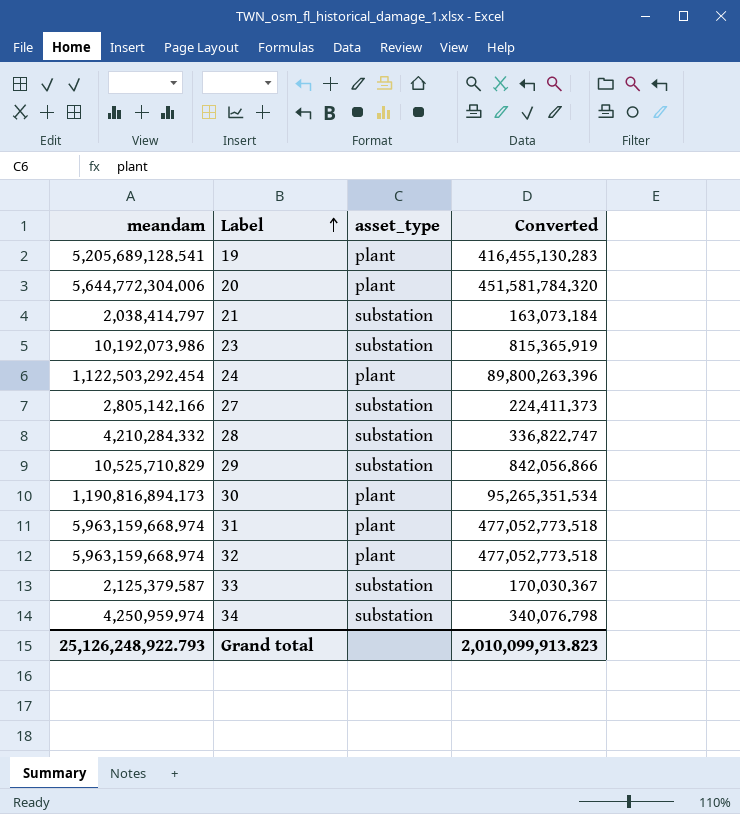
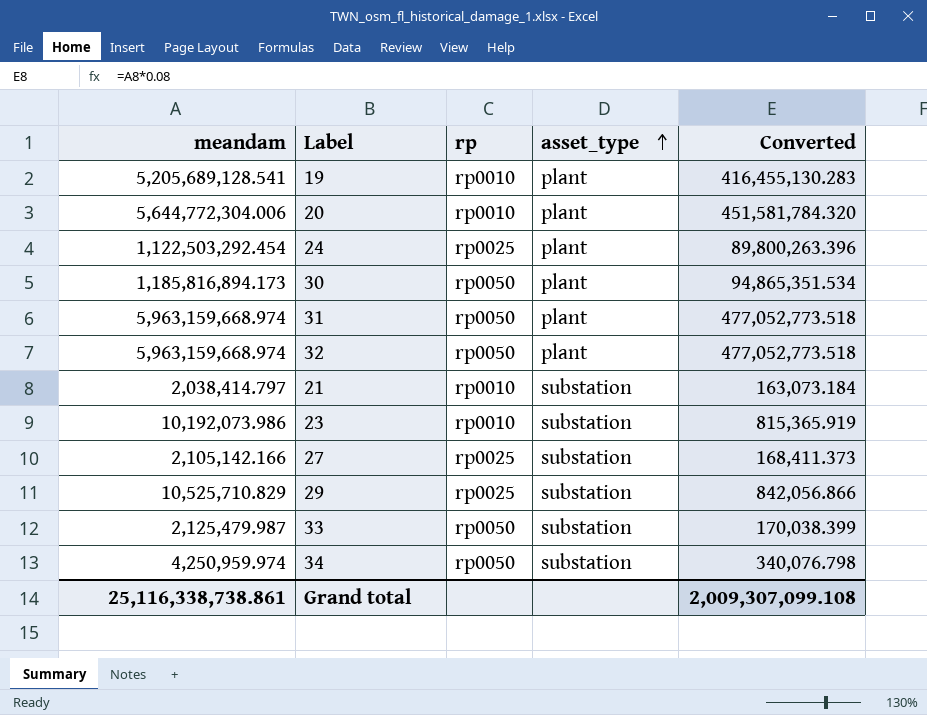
row order: Label ascending -> asset_type ascending
column rp | position: none -> 3
row 28: 4,210,284.332 | substation | 336,822.747 -> none
30 | meandam: 1,190,816,894.173 -> 1,185,816,894.173
30 | Converted: 95,265,351.534 -> 94,865,351.534
27 | meandam: 2,805,142.166 -> 2,105,142.166
27 | Converted: 224,411.373 -> 168,411.373
33 | meandam: 2,125,379.587 -> 2,125,479.987
33 | Converted: 170,030.367 -> 170,038.399
Grand total | meandam: 25,126,248,922.793 -> 25,116,338,738.861
Grand total | Converted: 2,010,099,913.823 -> 2,009,307,099.108

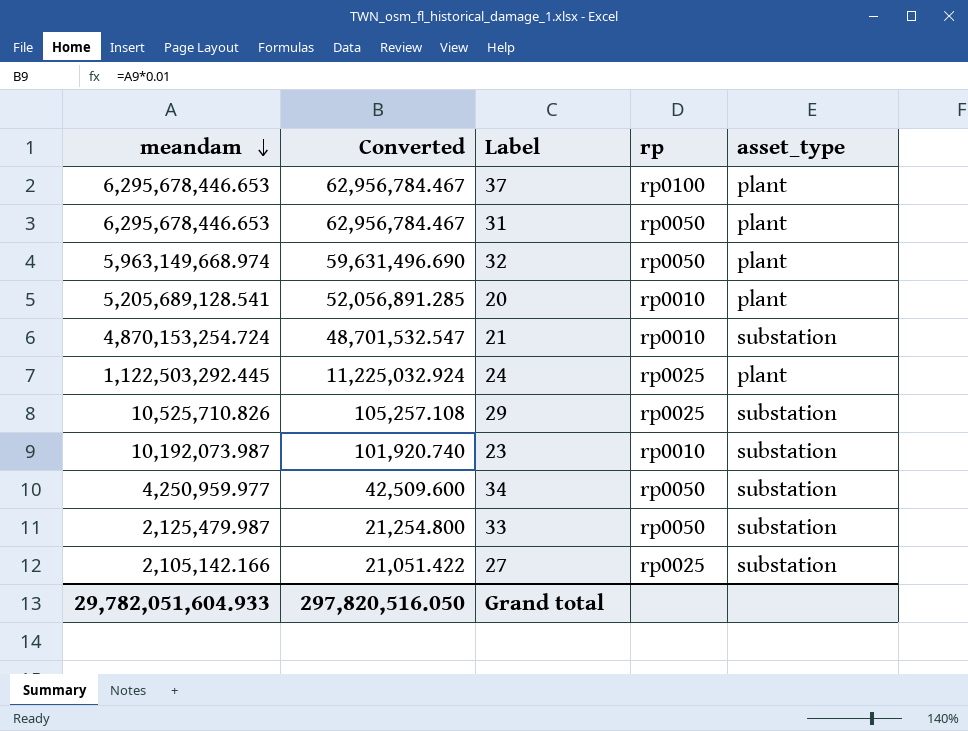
row order: asset_type ascending -> meandam descending
column Converted | formula: [meandam] * 0.08 -> [meandam] * 0.01
column Converted | position: 5 -> 2
row 19: 5,205,689,128.541 | rp0010 | plant | 416,455,130.283 -> none
row 30: 1,185,816,894.173 | rp0050 | plant | 94,865,351.534 -> none
row 37: none -> 6,295,678,446.653 | 62,956,784.467 | rp0100 | plant
31 | meandam: 5,963,159,668.974 -> 6,295,678,446.653
32 | meandam: 5,963,159,668.974 -> 5,963,149,668.974
20 | meandam: 5,644,772,304.006 -> 5,205,689,128.541
21 | meandam: 2,038,414.797 -> 4,870,153,254.724
24 | meandam: 1,122,503,292.454 -> 1,122,503,292.445
29 | meandam: 10,525,710.829 -> 10,525,710.826
23 | meandam: 10,192,073.986 -> 10,192,073.987
34 | meandam: 4,250,959.974 -> 4,250,959.977
Grand total | meandam: 25,116,338,738.861 -> 29,782,051,604.933
Grand total | Converted: 2,009,307,099.108 -> 297,820,516.050

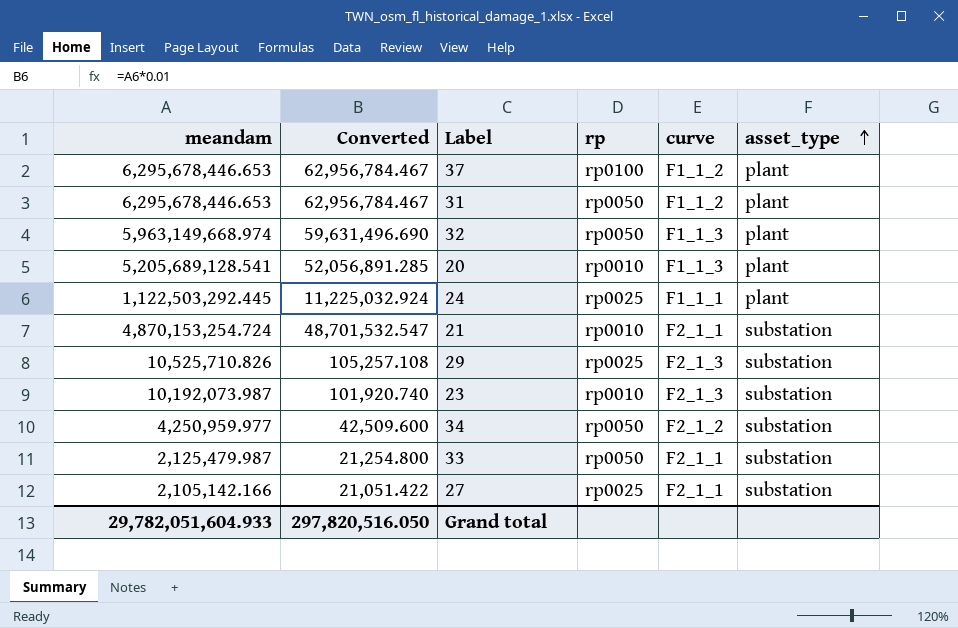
row order: meandam descending -> asset_type ascending
column curve | position: none -> 5

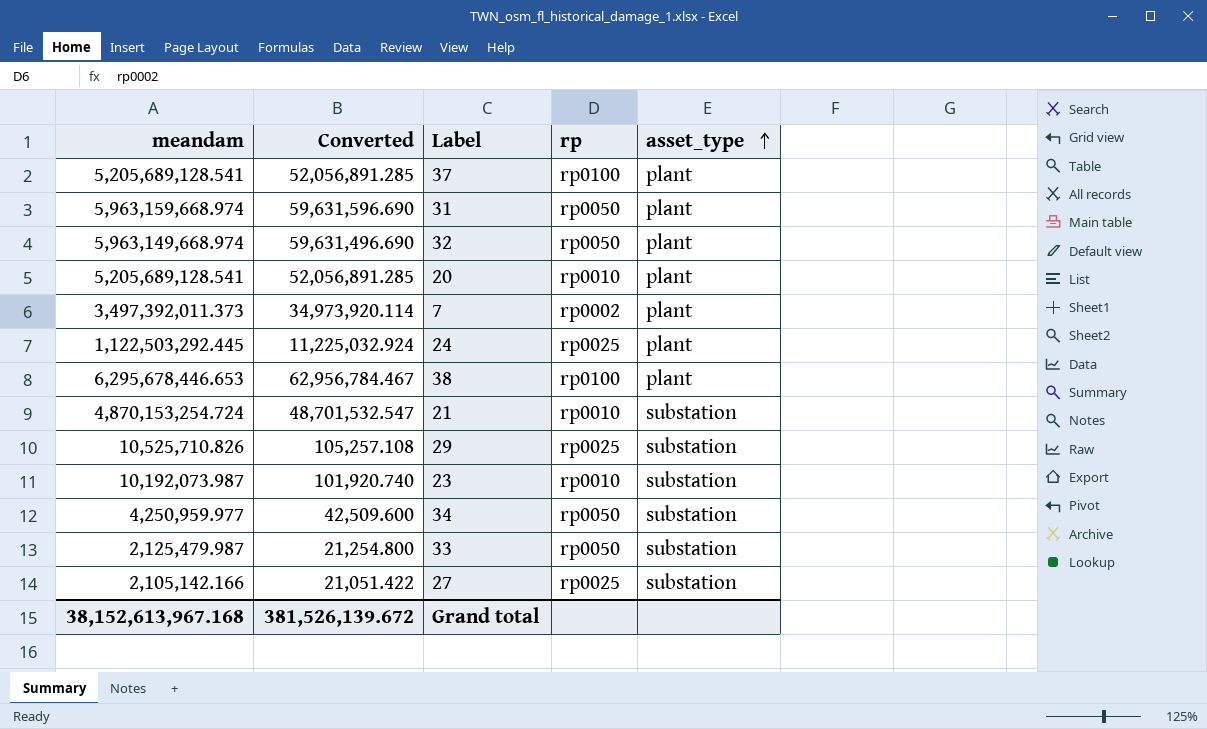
column curve | position: 5 -> none
37 | meandam: 6,295,678,446.653 -> 5,205,689,128.541
37 | Converted: 62,956,784.467 -> 52,056,891.285
31 | meandam: 6,295,678,446.653 -> 5,963,159,668.974
31 | Converted: 62,956,784.467 -> 59,631,596.690
row 7: none -> 3,497,392,011.373 | 34,973,920.114 | rp0002 | plant
row 38: none -> 6,295,678,446.653 | 62,956,784.467 | rp0100 | plant
Grand total | meandam: 29,782,051,604.933 -> 38,152,613,967.168
Grand total | Converted: 297,820,516.050 -> 381,526,139.672

